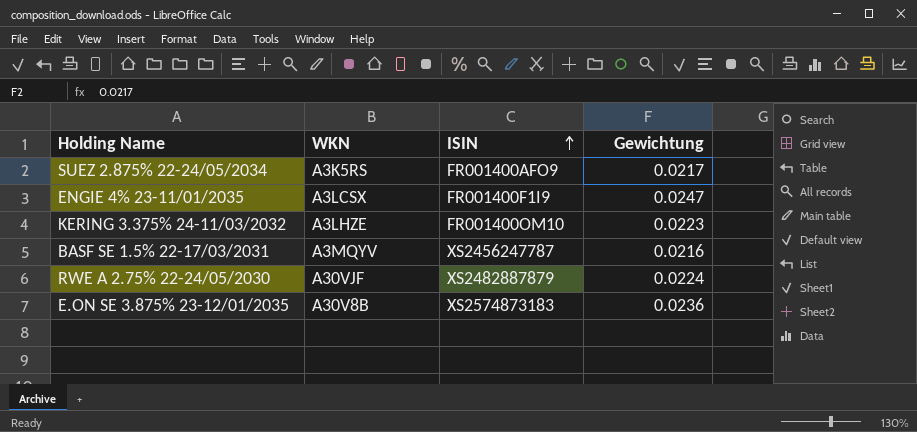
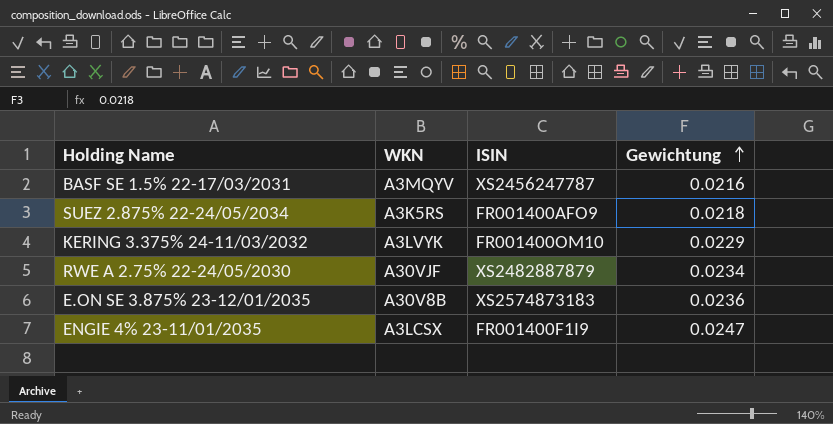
row order: ISIN ascending -> Gewichtung ascending
SUEZ 2.875% 22-24/05/2034 | Gewichtung: 0.0217 -> 0.0218
KERING 3.375% 24-11/03/2032 | WKN: A3LHZE -> A3LVYK
KERING 3.375% 24-11/03/2032 | Gewichtung: 0.0223 -> 0.0229
RWE A 2.75% 22-24/05/2030 | Gewichtung: 0.0224 -> 0.0234

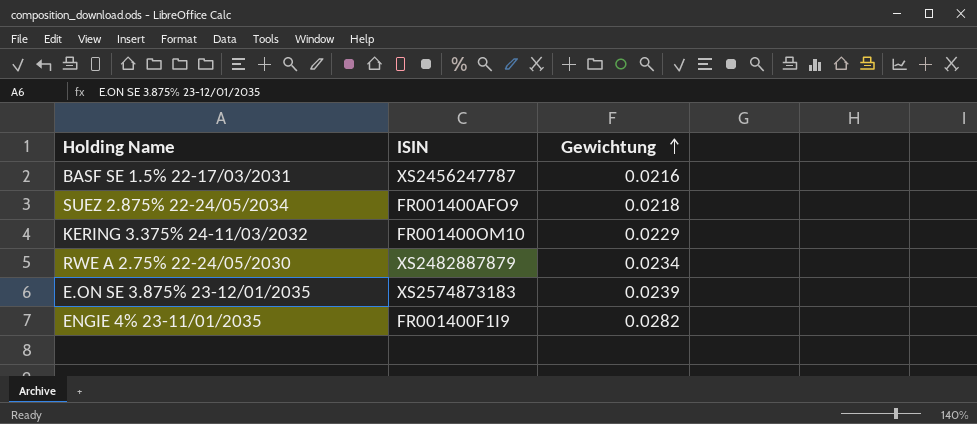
column WKN | position: 2 -> none
E.ON SE 3.875% 23-12/01/2035 | Gewichtung: 0.0236 -> 0.0239
ENGIE 4% 23-11/01/2035 | Gewichtung: 0.0247 -> 0.0282

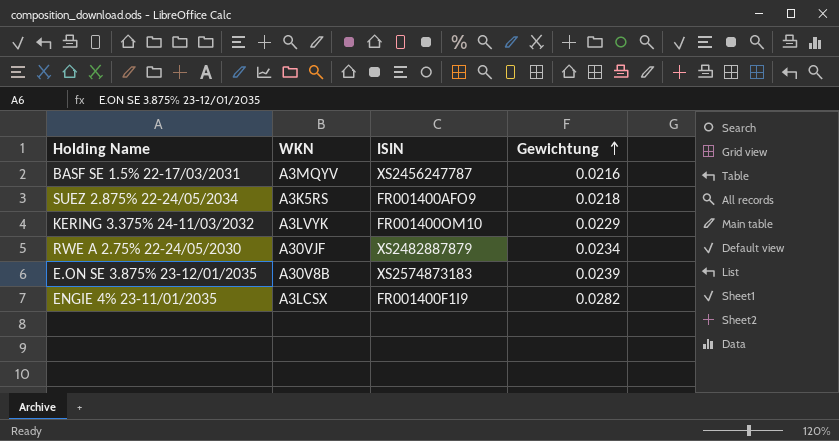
column WKN | position: none -> 2

